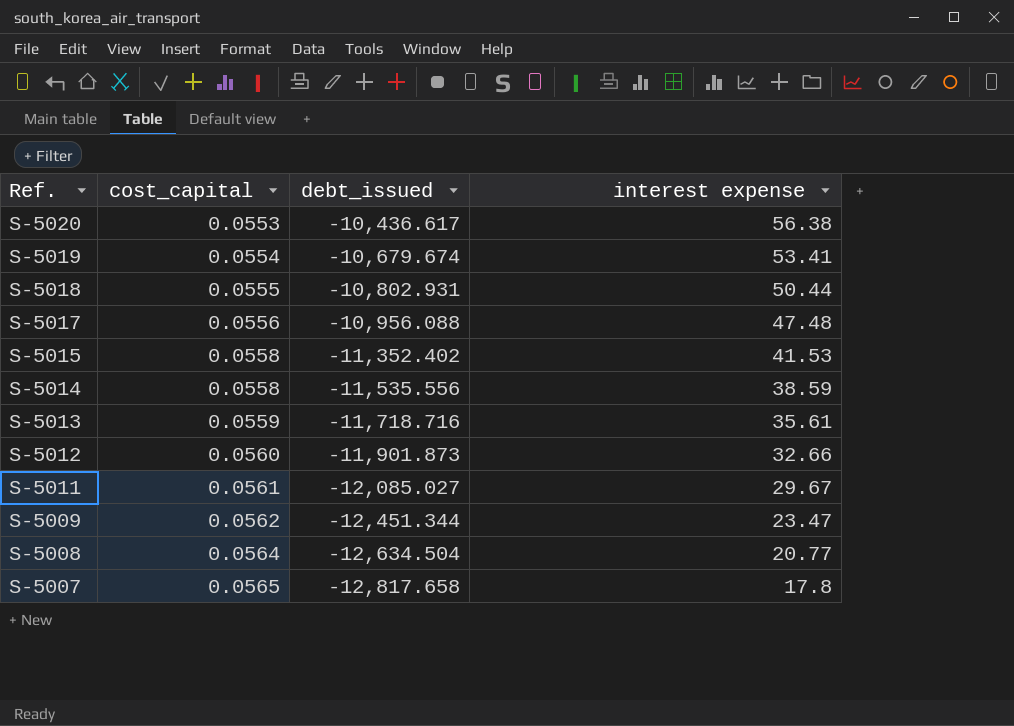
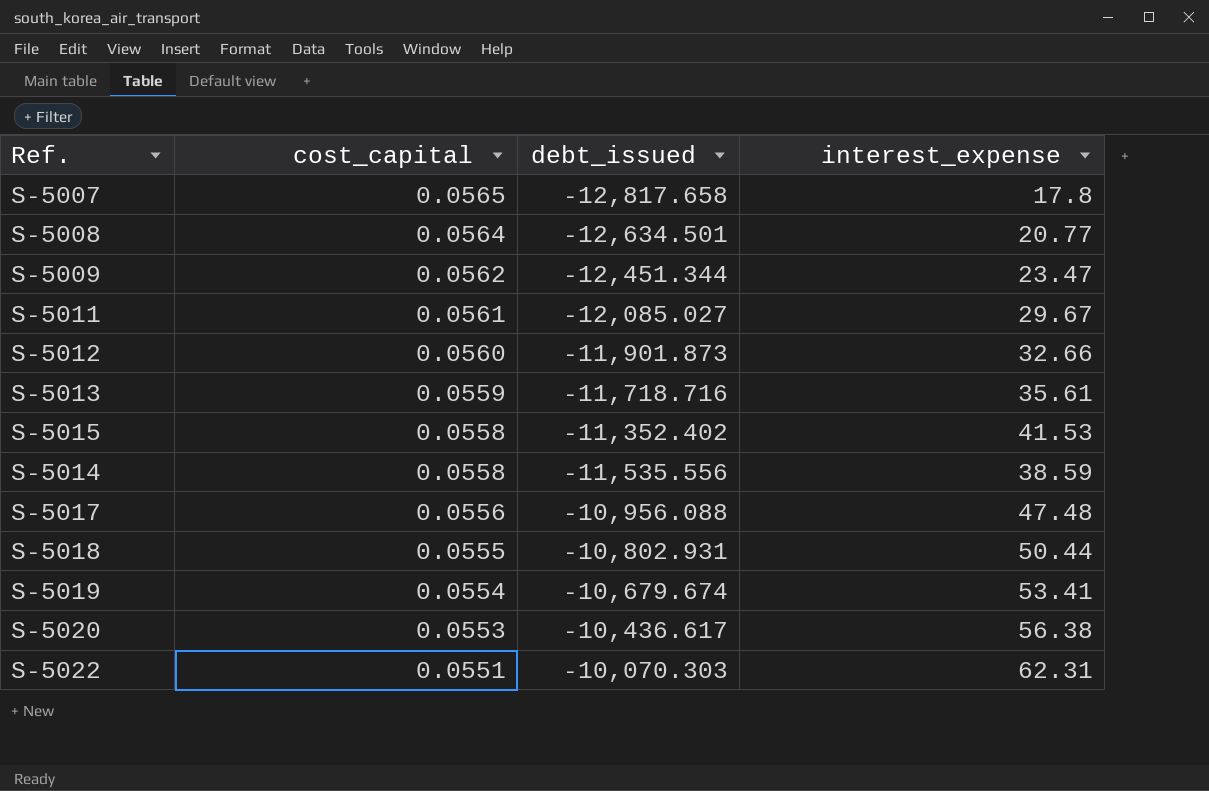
row order: Ref. descending -> cost_capital descending
column name: interest expense -> interest_expense
S-5008 | debt_issued: -12,634.504 -> -12,634.501
row S-5022: none -> 0.0551 | -10,070.303 | 62.31

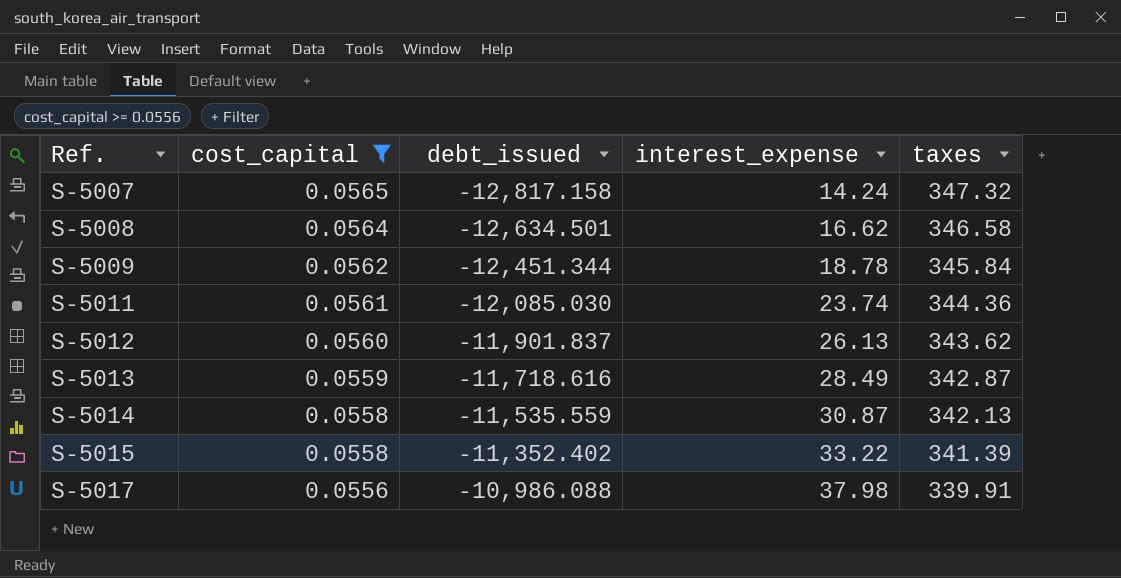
filter: none -> cost_capital >= 0.0556
row order: cost_capital descending -> Ref. ascending
column taxes | position: none -> 5
S-5007 | debt_issued: -12,817.658 -> -12,817.158
S-5007 | interest_expense: 17.8 -> 14.24
S-5008 | interest_expense: 20.77 -> 16.62
S-5009 | interest_expense: 23.47 -> 18.78
S-5011 | debt_issued: -12,085.027 -> -12,085.030
S-5011 | interest_expense: 29.67 -> 23.74
S-5012 | debt_issued: -11,901.873 -> -11,901.837
S-5012 | interest_expense: 32.66 -> 26.13
S-5013 | debt_issued: -11,718.716 -> -11,718.616
S-5013 | interest_expense: 35.61 -> 28.49
S-5014 | debt_issued: -11,535.556 -> -11,535.559
S-5014 | interest_expense: 38.59 -> 30.87
S-5015 | interest_expense: 41.53 -> 33.22
S-5017 | debt_issued: -10,956.088 -> -10,986.088
S-5017 | interest_expense: 47.48 -> 37.98

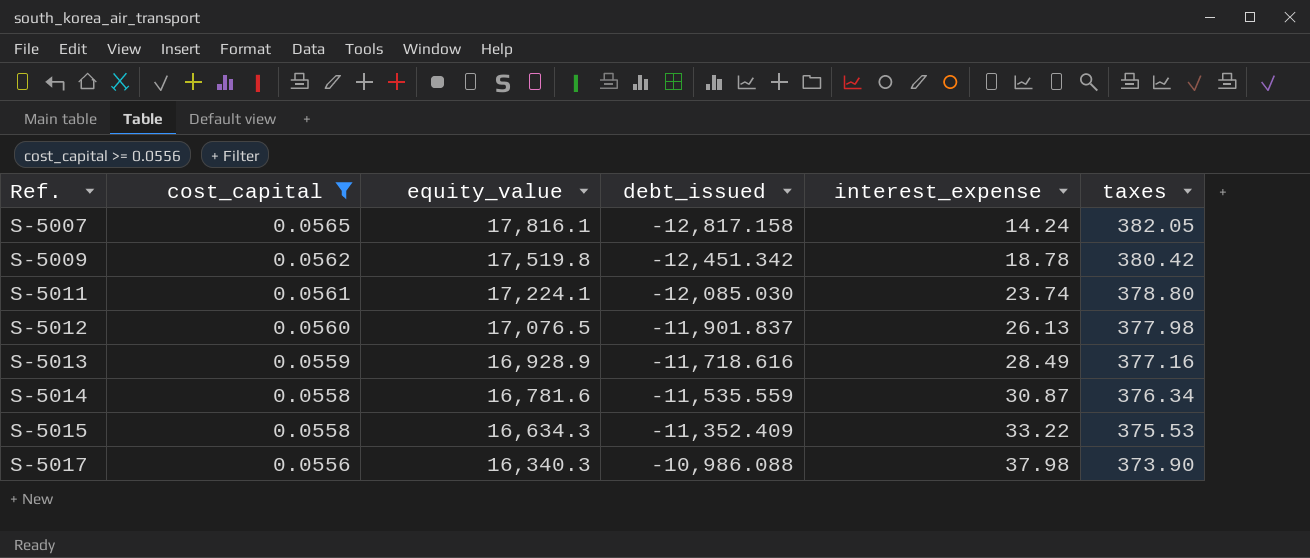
column equity_value | position: none -> 3
row S-5008: 0.0564 | -12,634.501 | 16.62 | 346.58 -> none
S-5007 | taxes: 347.32 -> 382.05
S-5009 | debt_issued: -12,451.344 -> -12,451.342
S-5009 | taxes: 345.84 -> 380.42
S-5011 | taxes: 344.36 -> 378.80
S-5012 | taxes: 343.62 -> 377.98
S-5013 | taxes: 342.87 -> 377.16
S-5014 | taxes: 342.13 -> 376.34
S-5015 | debt_issued: -11,352.402 -> -11,352.409
S-5015 | taxes: 341.39 -> 375.53
S-5017 | taxes: 339.91 -> 373.90

